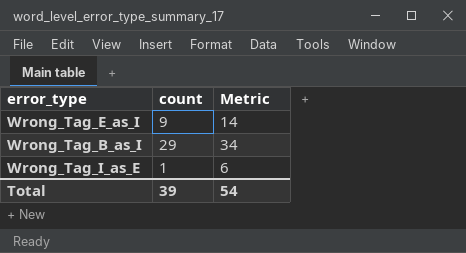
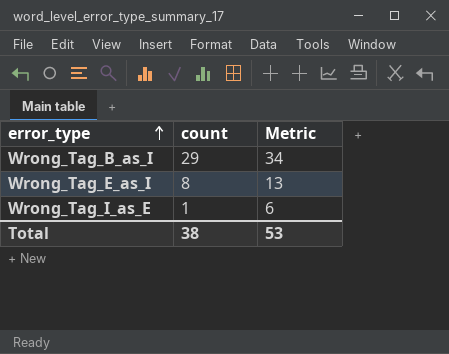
row order: none -> error_type ascending
Wrong_Tag_E_as_I | count: 9 -> 8
Wrong_Tag_E_as_I | Metric: 14 -> 13
Total | count: 39 -> 38
Total | Metric: 54 -> 53

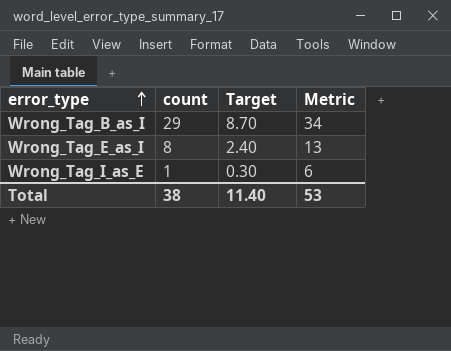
column Target | formula: none -> [count] * 0.3

